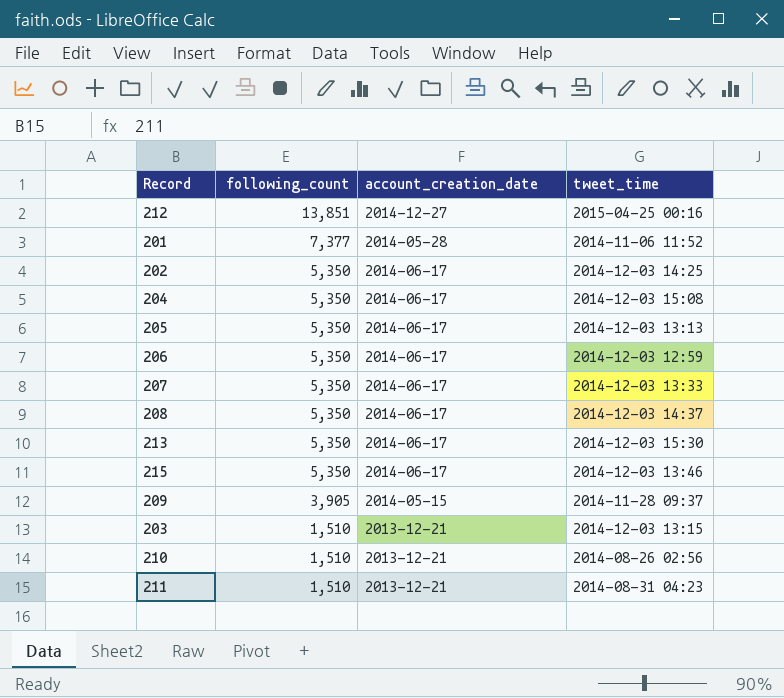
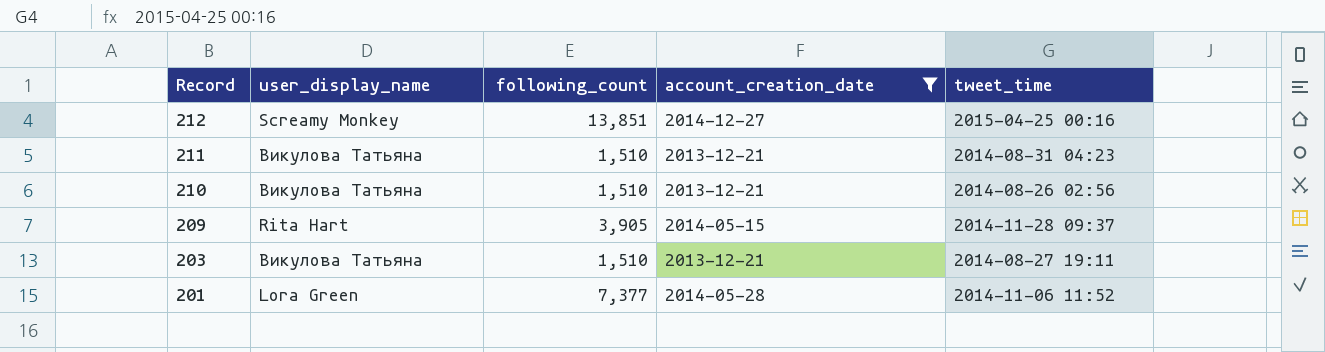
filter: none -> account_creation_date != 2014-06-17
row order: following_count descending -> Record descending
column user_display_name | position: none -> 2
203 | tweet_time: 2014-12-03 13:15 -> 2014-08-27 19:11

